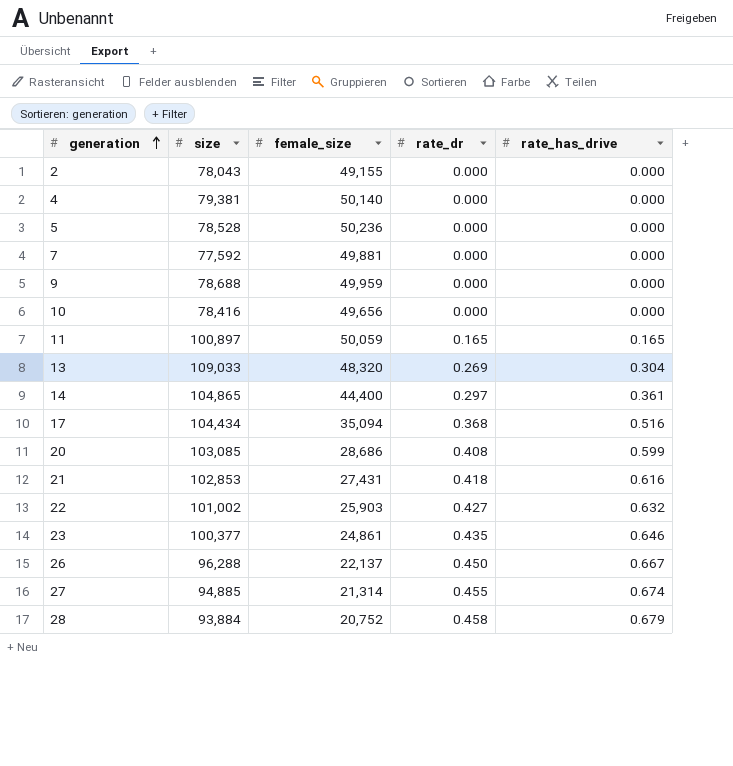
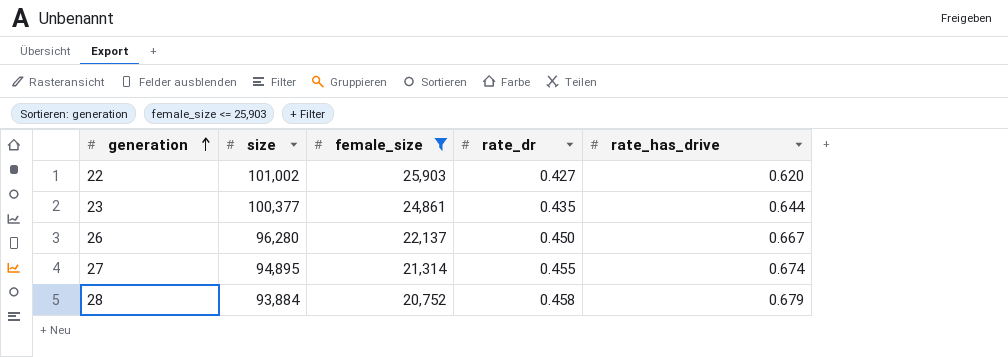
filter: none -> female_size <= 25,903
22 | rate_has_drive: 0.632 -> 0.620
23 | rate_has_drive: 0.646 -> 0.644
26 | size: 96,288 -> 96,280
27 | size: 94,885 -> 94,895

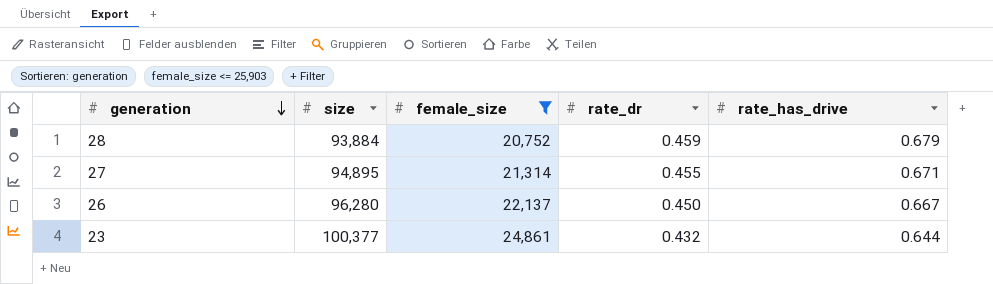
row order: generation ascending -> generation descending
row 22: 101,002 | 25,903 | 0.427 | 0.620 -> none
28 | rate_dr: 0.458 -> 0.459
27 | rate_has_drive: 0.674 -> 0.671
23 | rate_dr: 0.435 -> 0.432

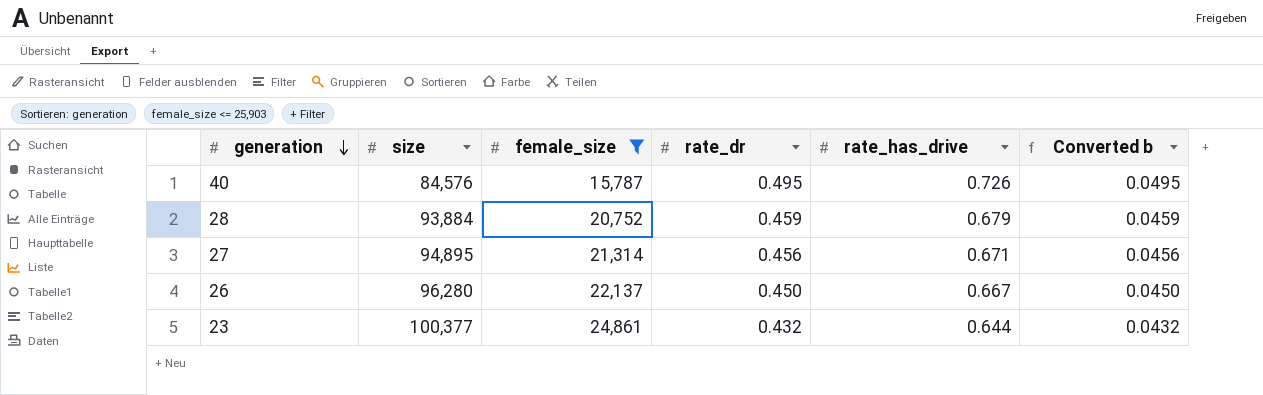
column Converted b | formula: none -> [rate_dr] * 0.1
row 40: none -> 84,576 | 15,787 | 0.495 | 0.726 | 0.0495
27 | rate_dr: 0.455 -> 0.456

